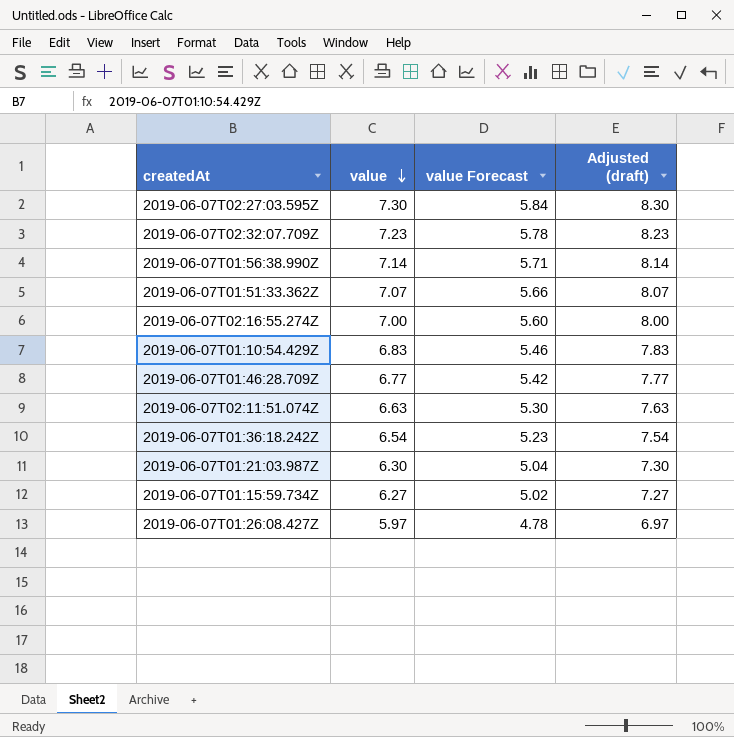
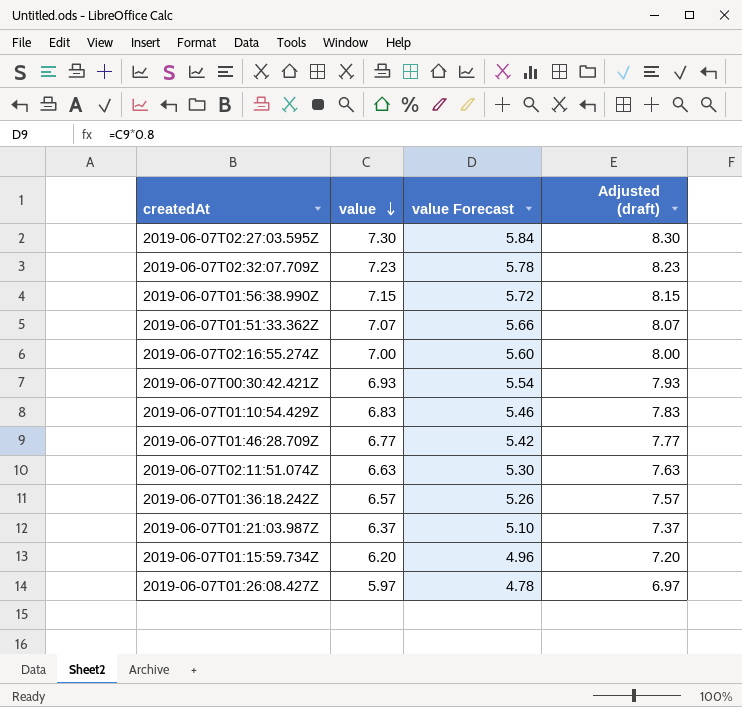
2019-06-07T01:56:38.990Z | value: 7.14 -> 7.15
2019-06-07T01:56:38.990Z | value Forecast: 5.71 -> 5.72
2019-06-07T01:56:38.990Z | Adjusted (draft): 8.14 -> 8.15
row 2019-06-07T00:30:42.421Z: none -> 6.93 | 5.54 | 7.93
2019-06-07T01:36:18.242Z | value: 6.54 -> 6.57
2019-06-07T01:36:18.242Z | value Forecast: 5.23 -> 5.26
2019-06-07T01:36:18.242Z | Adjusted (draft): 7.54 -> 7.57
2019-06-07T01:21:03.987Z | value: 6.30 -> 6.37
2019-06-07T01:21:03.987Z | value Forecast: 5.04 -> 5.10
2019-06-07T01:21:03.987Z | Adjusted (draft): 7.30 -> 7.37
2019-06-07T01:15:59.734Z | value: 6.27 -> 6.20
2019-06-07T01:15:59.734Z | value Forecast: 5.02 -> 4.96
2019-06-07T01:15:59.734Z | Adjusted (draft): 7.27 -> 7.20

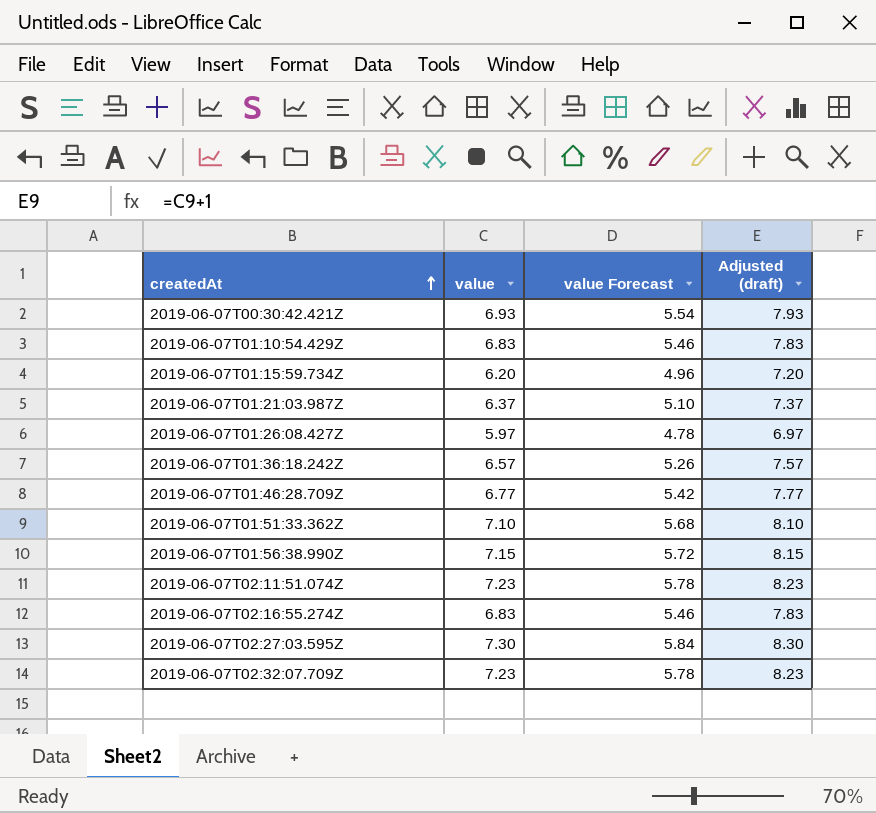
row order: value descending -> createdAt ascending
2019-06-07T01:51:33.362Z | value: 7.07 -> 7.10
2019-06-07T01:51:33.362Z | value Forecast: 5.66 -> 5.68
2019-06-07T01:51:33.362Z | Adjusted (draft): 8.07 -> 8.10
2019-06-07T02:11:51.074Z | value: 6.63 -> 7.23
2019-06-07T02:11:51.074Z | value Forecast: 5.30 -> 5.78
2019-06-07T02:11:51.074Z | Adjusted (draft): 7.63 -> 8.23
2019-06-07T02:16:55.274Z | value: 7.00 -> 6.83
2019-06-07T02:16:55.274Z | value Forecast: 5.60 -> 5.46
2019-06-07T02:16:55.274Z | Adjusted (draft): 8.00 -> 7.83

